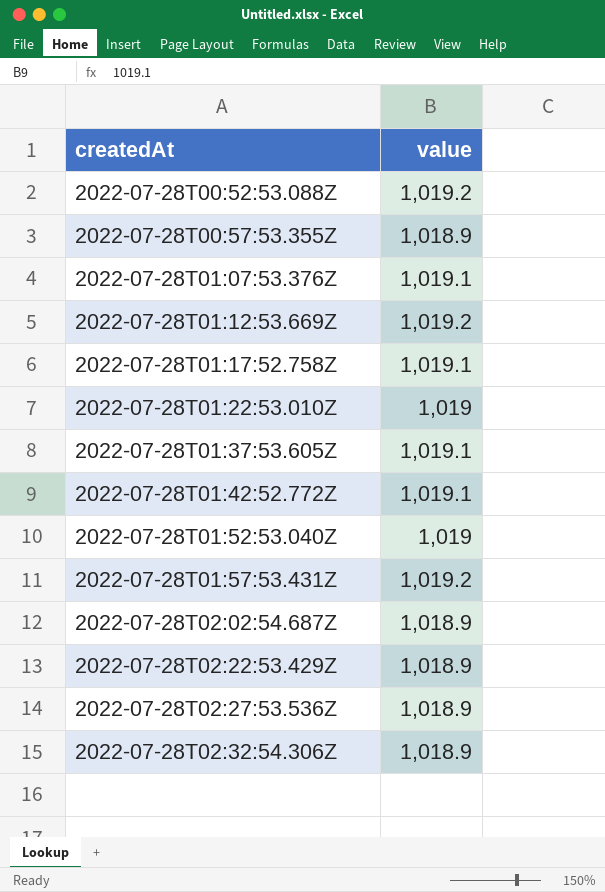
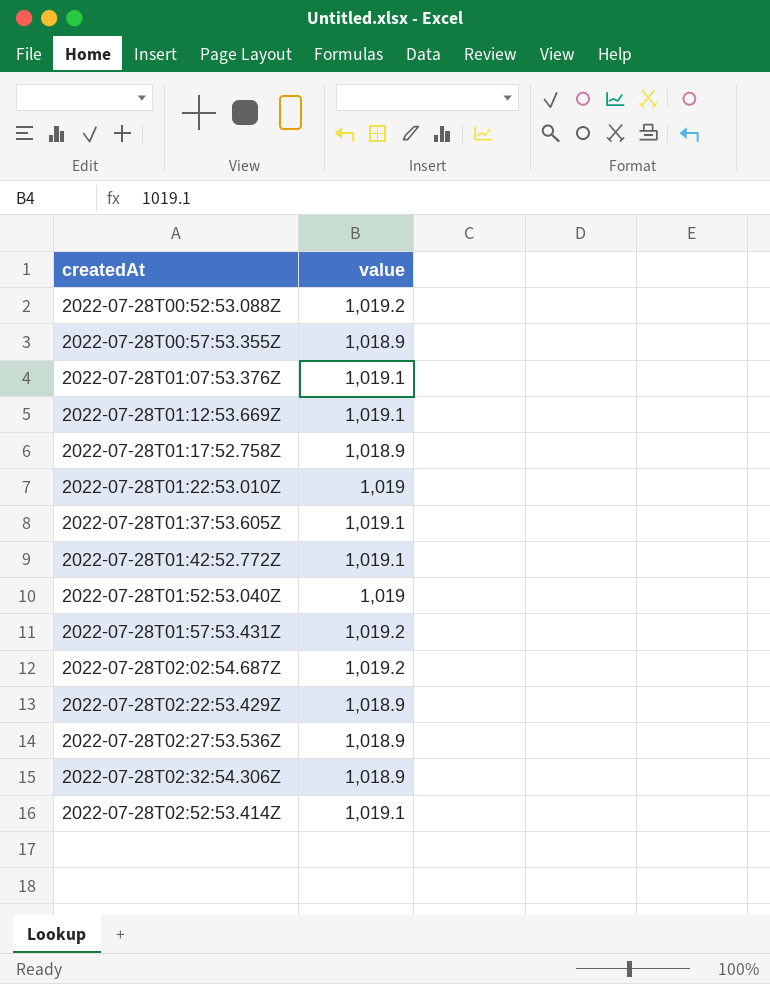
2022-07-28T01:12:53.669Z | value: 1,019.2 -> 1,019.1
2022-07-28T01:17:52.758Z | value: 1,019.1 -> 1,018.9
2022-07-28T02:02:54.687Z | value: 1,018.9 -> 1,019.2
row 2022-07-28T02:52:53.414Z: none -> 1,019.1

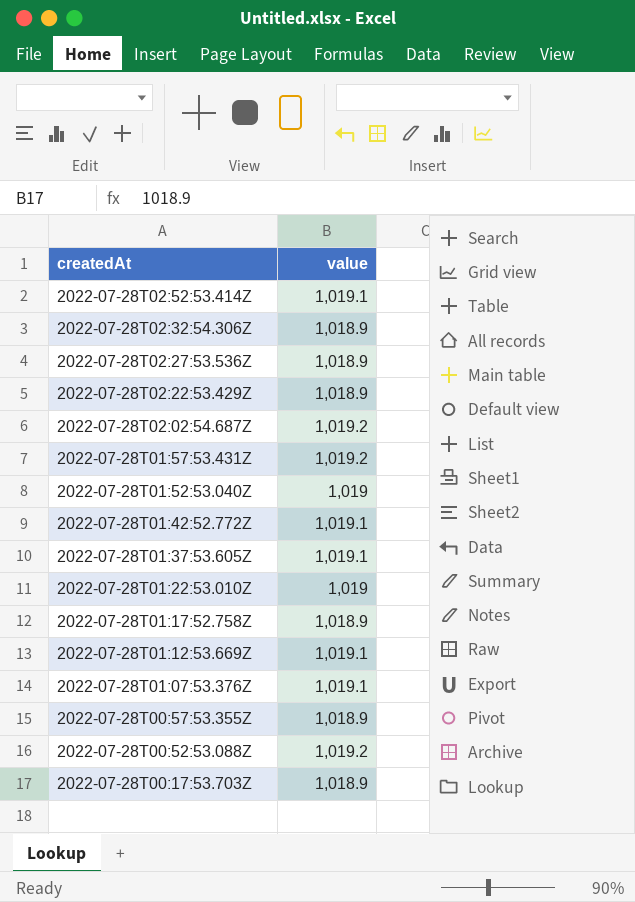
row order: createdAt ascending -> createdAt descending
row 2022-07-28T00:17:53.703Z: none -> 1,018.9

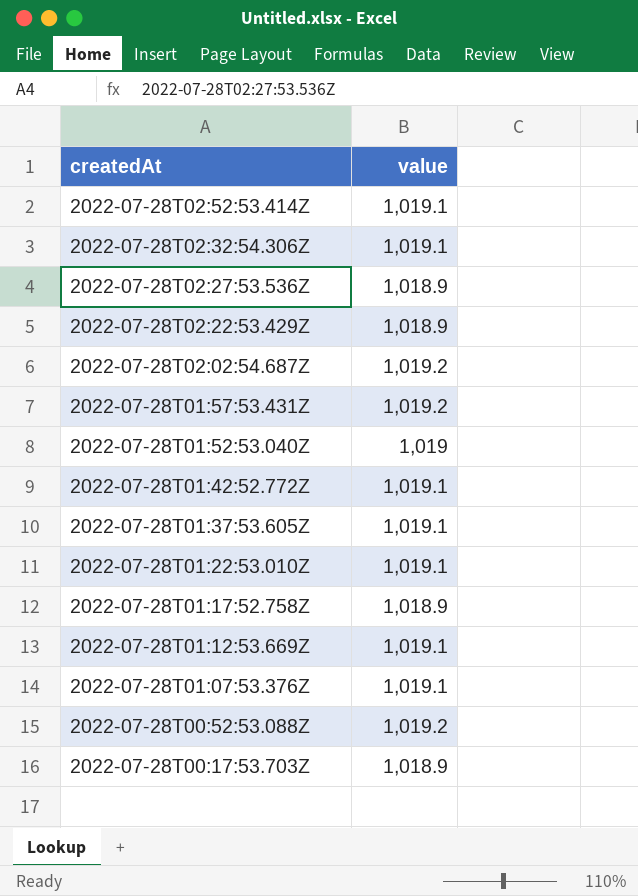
row 2022-07-28T00:57:53.355Z: 1,018.9 -> none
2022-07-28T02:32:54.306Z | value: 1,018.9 -> 1,019.1
2022-07-28T01:22:53.010Z | value: 1,019 -> 1,019.1

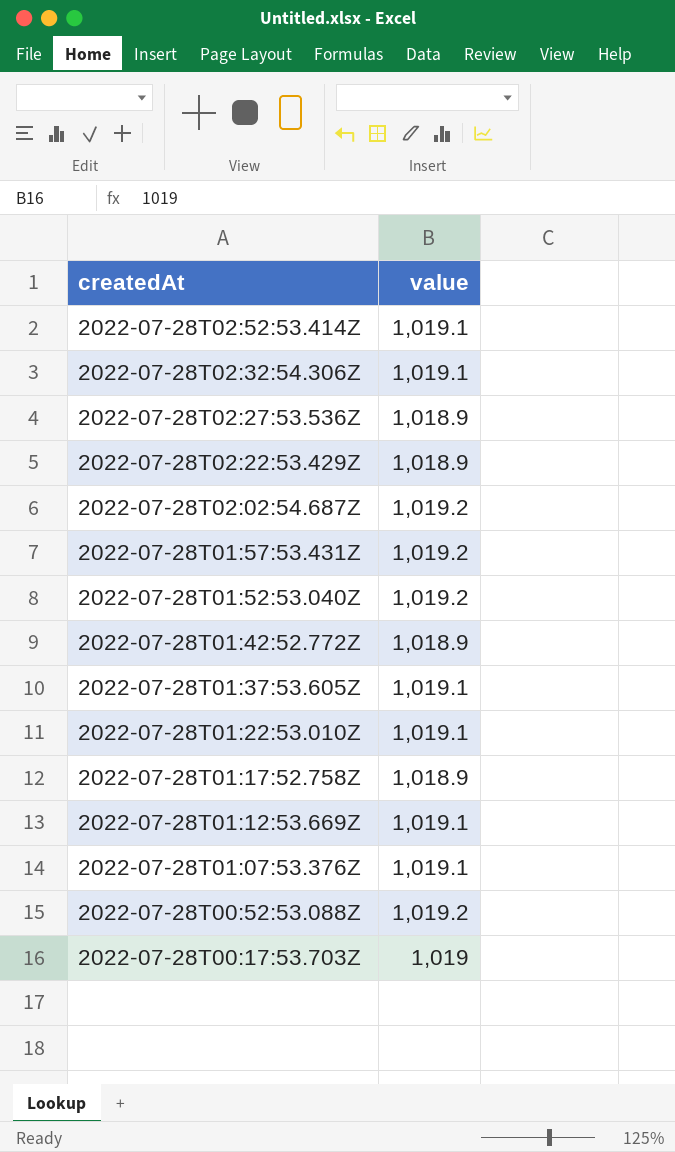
2022-07-28T01:52:53.040Z | value: 1,019 -> 1,019.2
2022-07-28T01:42:52.772Z | value: 1,019.1 -> 1,018.9
2022-07-28T00:17:53.703Z | value: 1,018.9 -> 1,019

